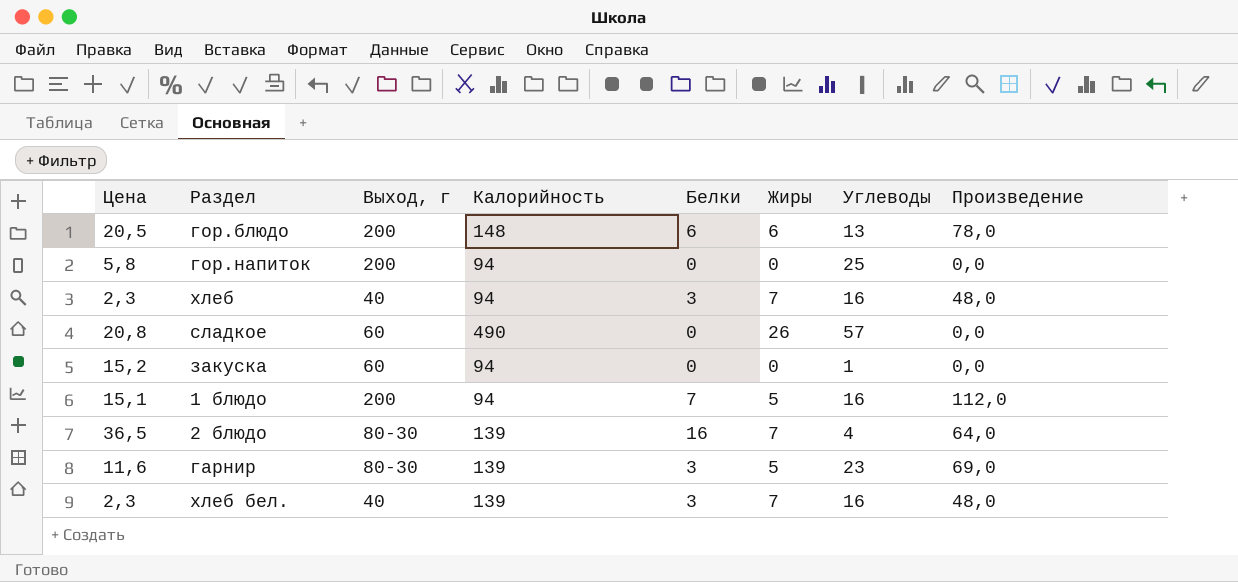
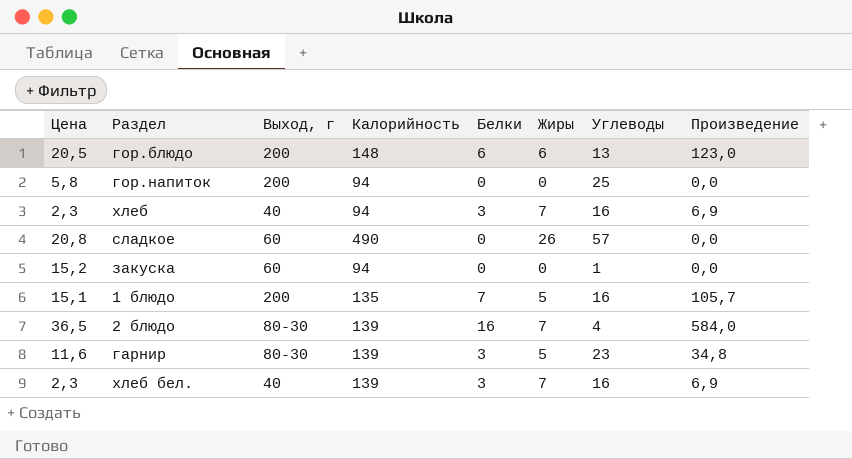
column Произведение | formula: [Белки] * [Углеводы] -> [Цена] * [Белки]
1 блюдо | Калорийность: 94 -> 135

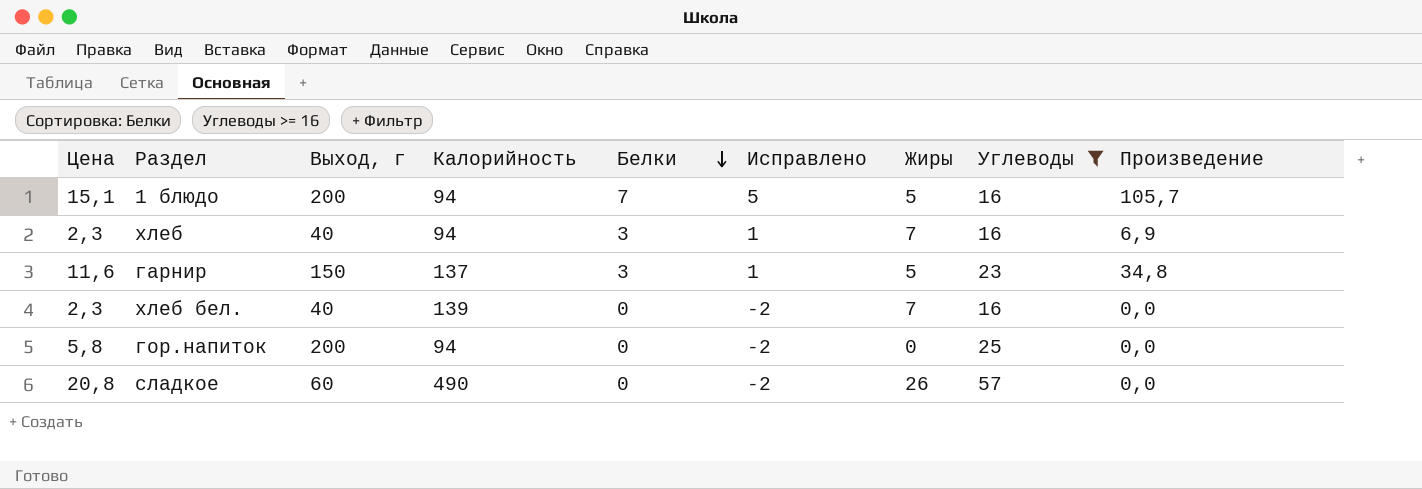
filter: none -> Углеводы >= 16
row order: none -> Белки descending
column Исправлено | formula: none -> [Белки] - 2
1 блюдо | Калорийность: 135 -> 94
гарнир | Выход, г: 80-30 -> 150
гарнир | Калорийность: 139 -> 137
хлеб бел. | Белки: 3 -> 0
хлеб бел. | Произведение: 6,9 -> 0,0

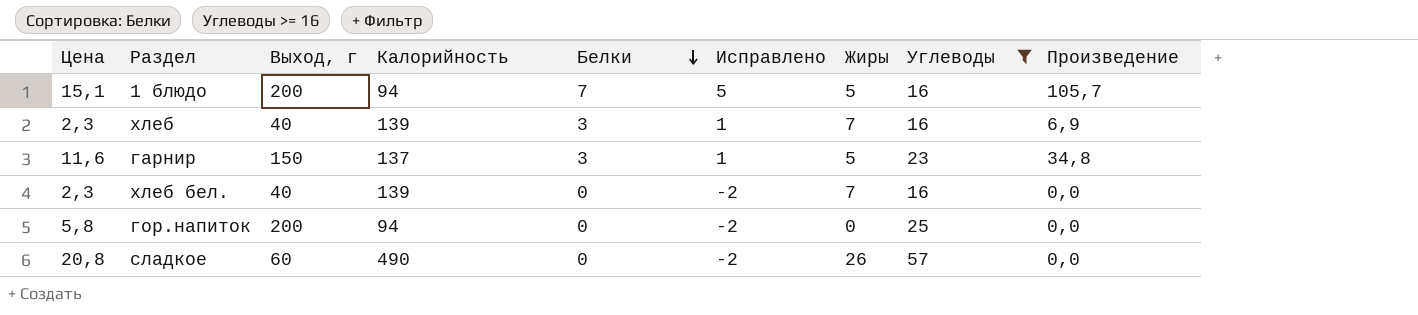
хлеб | Калорийность: 94 -> 139

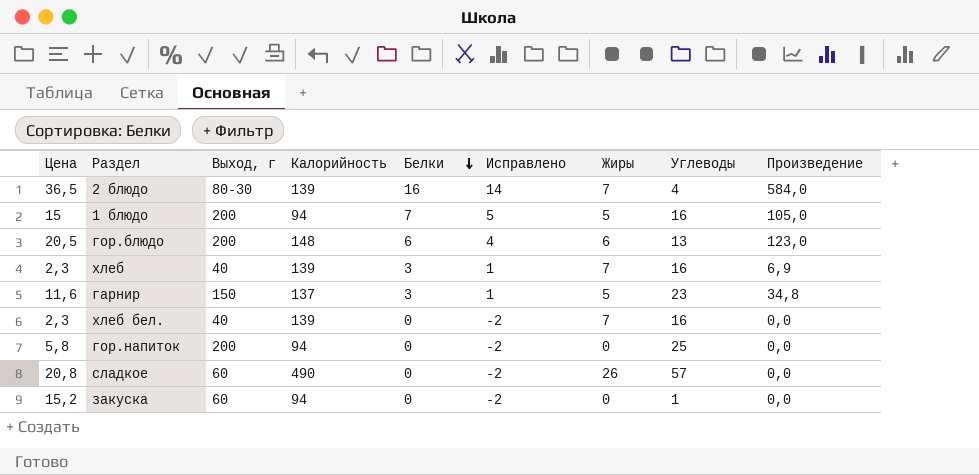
filter: Углеводы >= 16 -> none
1 блюдо | Цена: 15,1 -> 15
1 блюдо | Произведение: 105,7 -> 105,0

